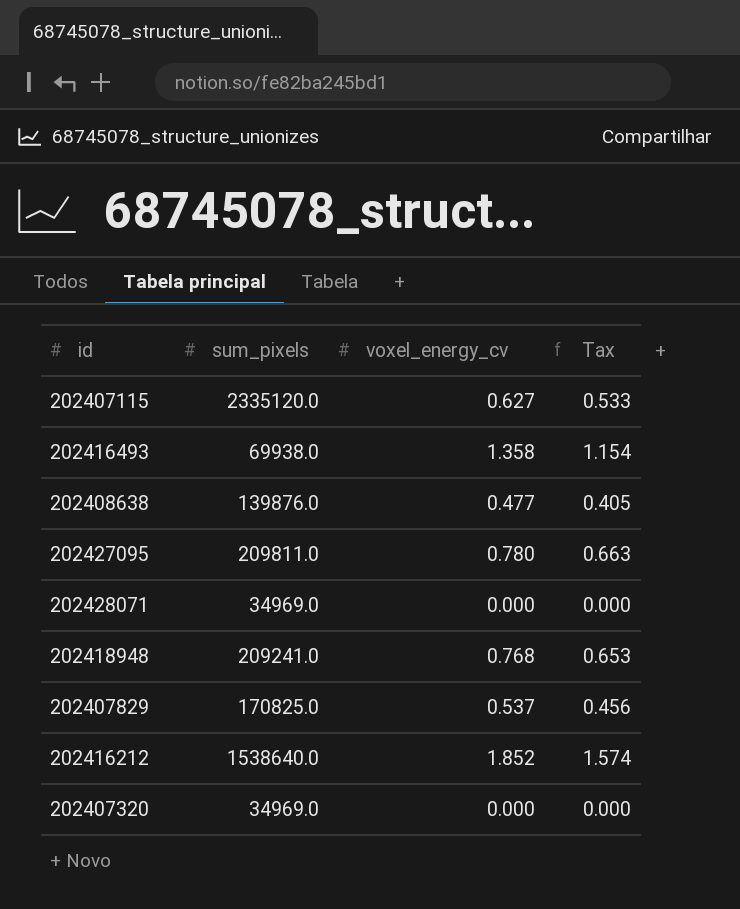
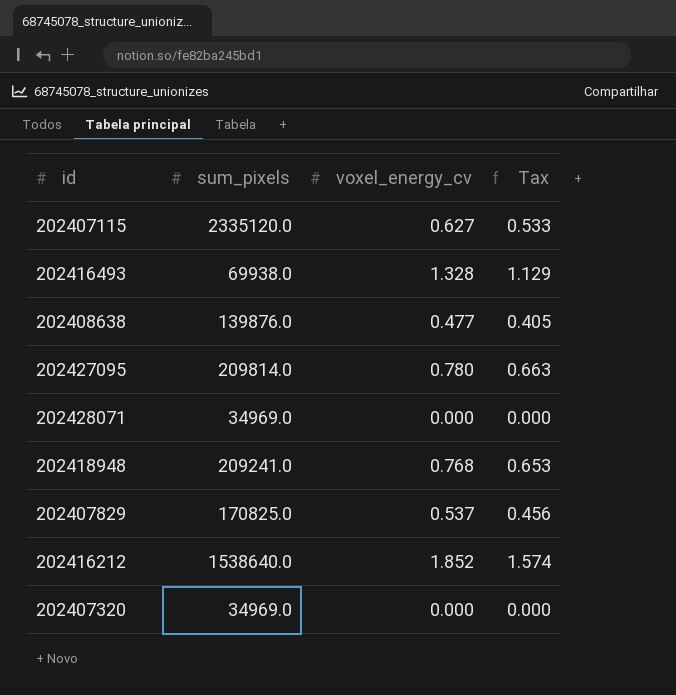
202416493 | voxel_energy_cv: 1.358 -> 1.328
202416493 | Tax: 1.154 -> 1.129
202427095 | sum_pixels: 209811.0 -> 209814.0

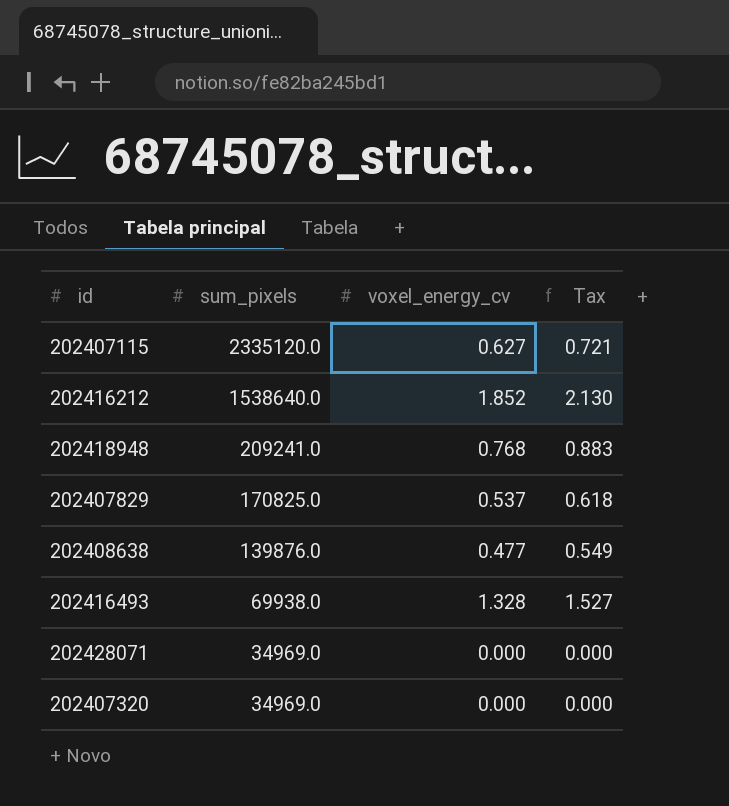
row order: none -> sum_pixels descending
column Tax | formula: [voxel_energy_cv] * 0.85 -> [voxel_energy_cv] * 1.15
row 202427095: 209814.0 | 0.780 | 0.663 -> none

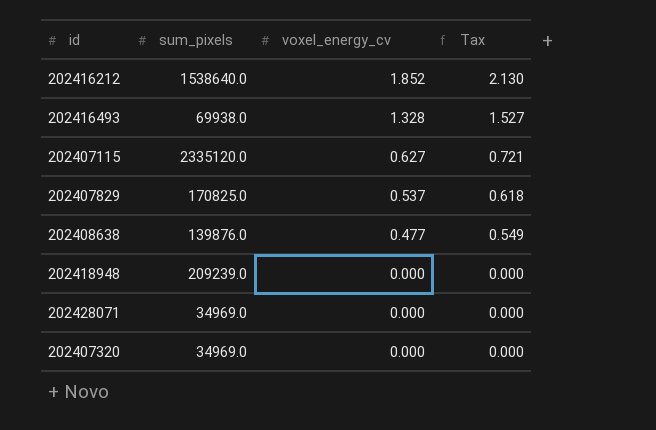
row order: sum_pixels descending -> voxel_energy_cv descending
202418948 | sum_pixels: 209241.0 -> 209239.0
202418948 | voxel_energy_cv: 0.768 -> 0.000
202418948 | Tax: 0.883 -> 0.000

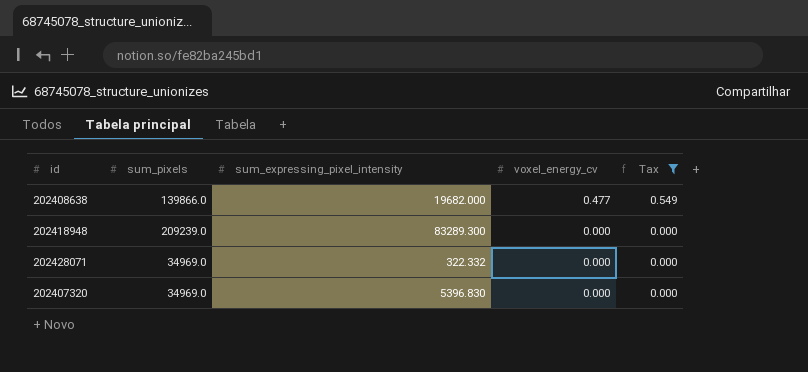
filter: none -> Tax <= 0.549
column sum_expressing_pixel_intensity | position: none -> 3
202408638 | sum_pixels: 139876.0 -> 139866.0

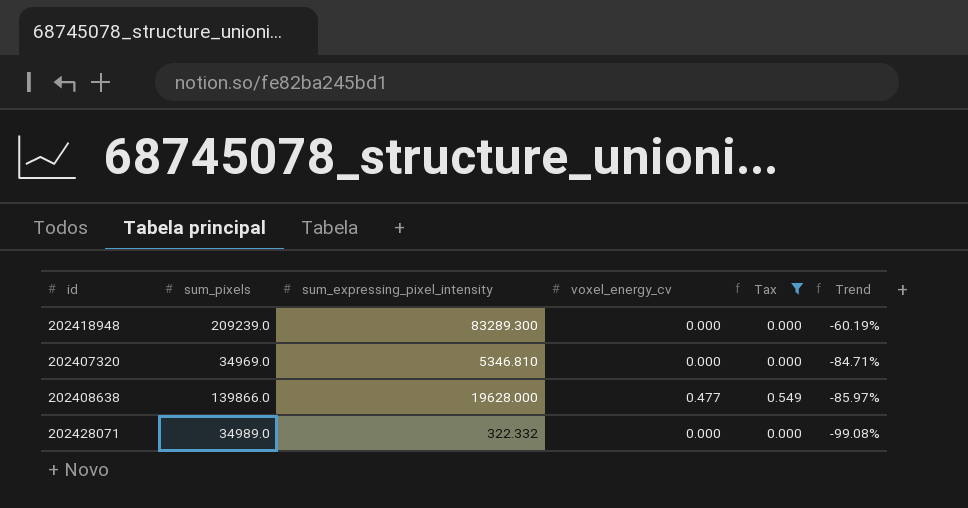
row order: voxel_energy_cv descending -> Trend descending
column Trend | formula: none -> ([sum_expressing_pixel_intensity] - [sum_pixels]) / [sum_pixels]
202407320 | sum_expressing_pixel_intensity: 5396.830 -> 5346.810
202408638 | sum_expressing_pixel_intensity: 19682.000 -> 19628.000
202428071 | sum_pixels: 34969.0 -> 34989.0

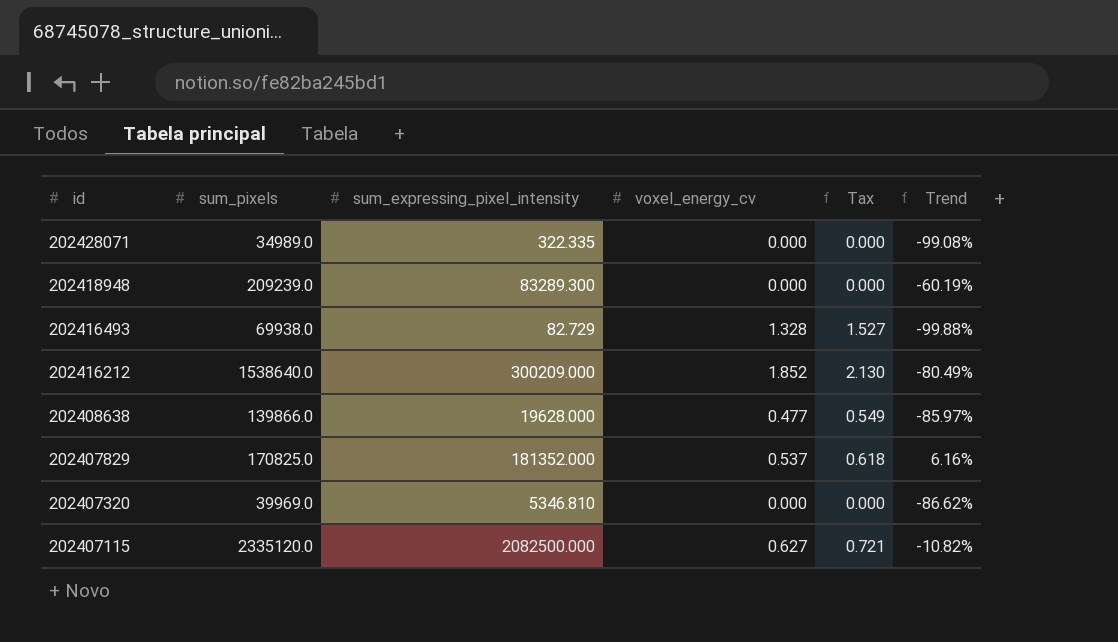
filter: Tax <= 0.549 -> none
row order: Trend descending -> id descending
202428071 | sum_expressing_pixel_intensity: 322.332 -> 322.335
202407320 | sum_pixels: 34969.0 -> 39969.0
202407320 | Trend: -84.71% -> -86.62%

